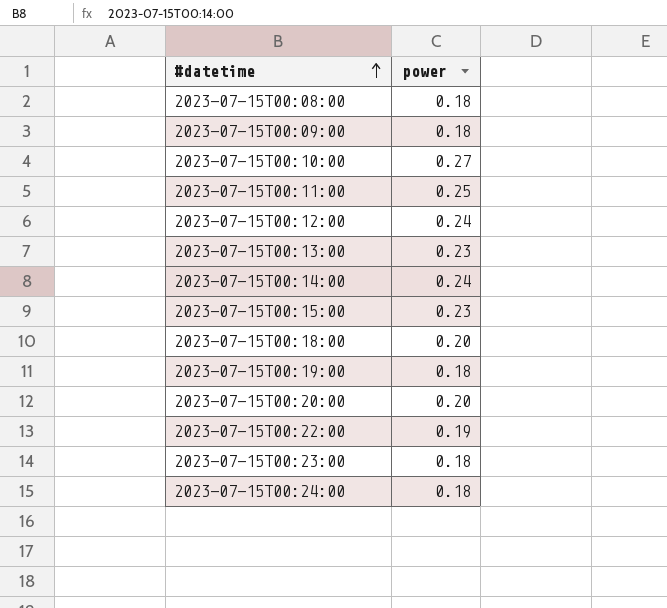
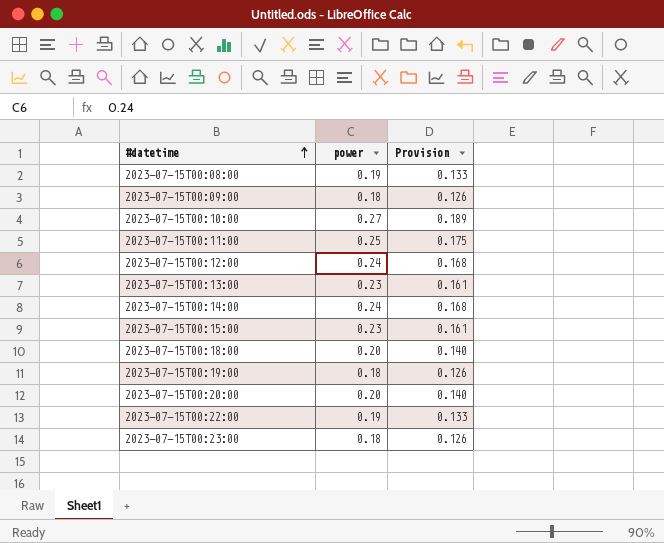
column Provision | formula: none -> [power] * 0.7
row 2023-07-15T00:24:00: 0.18 -> none
2023-07-15T00:08:00 | power: 0.18 -> 0.19

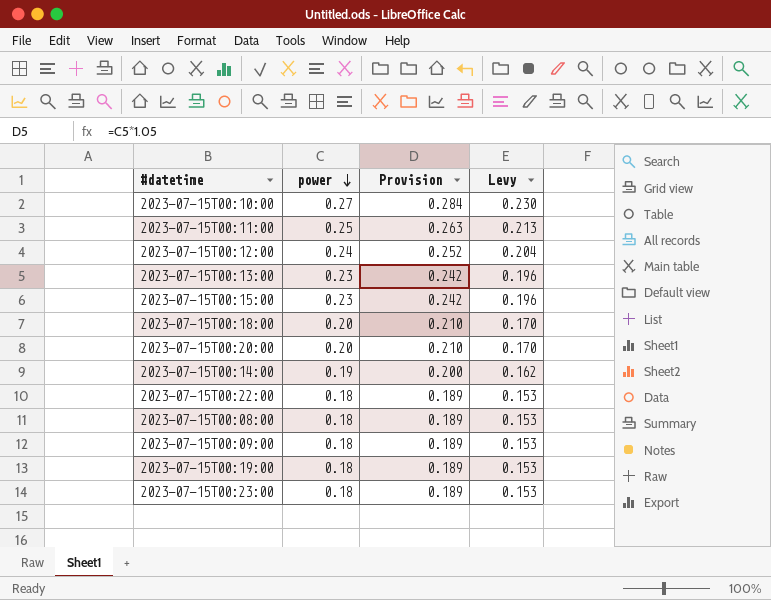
row order: #datetime ascending -> power descending
column Provision | formula: [power] * 0.7 -> [power] * 1.05
column Levy | formula: none -> [power] * 0.85
2023-07-15T00:14:00 | power: 0.24 -> 0.19
2023-07-15T00:22:00 | power: 0.19 -> 0.18
2023-07-15T00:08:00 | power: 0.19 -> 0.18

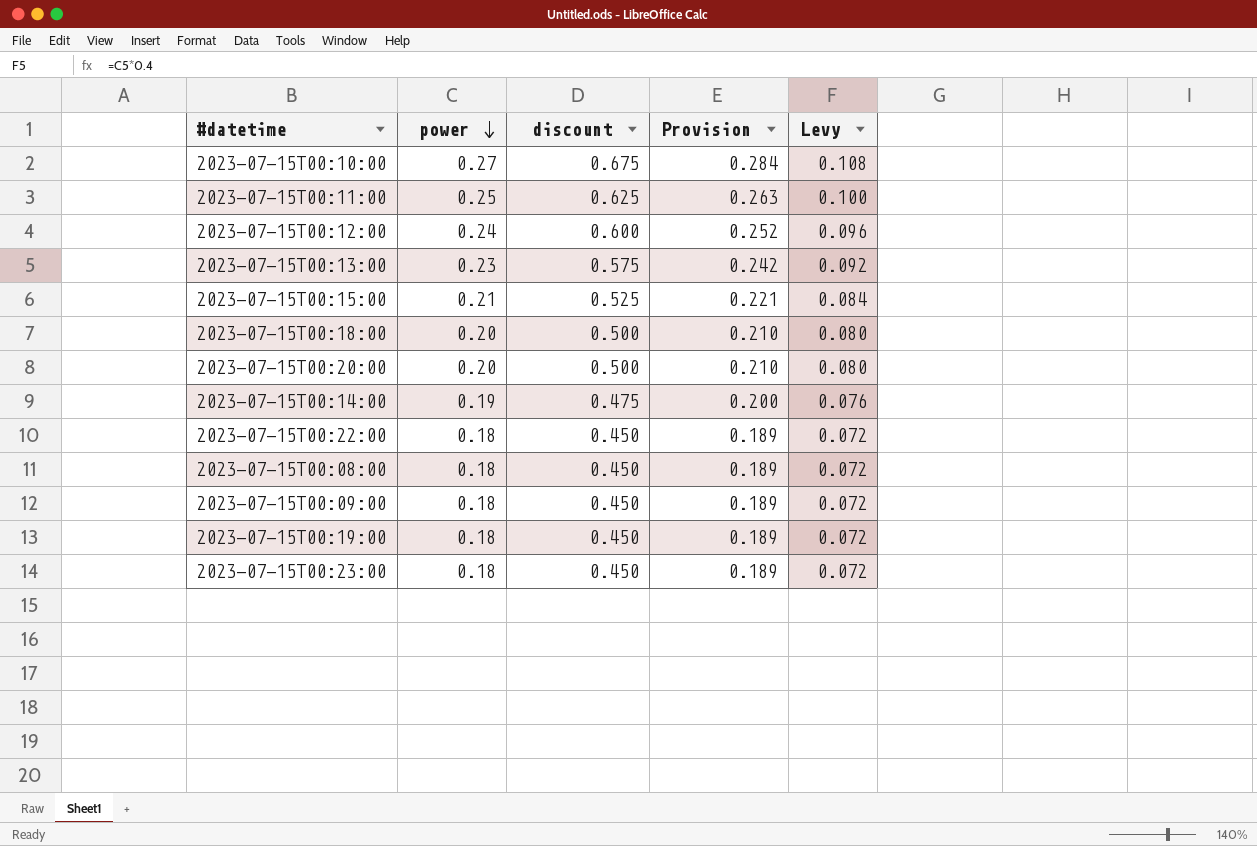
column discount | formula: none -> [power] * 2.5
column Levy | formula: [power] * 0.85 -> [power] * 0.4
2023-07-15T00:15:00 | power: 0.23 -> 0.21
2023-07-15T00:15:00 | Provision: 0.242 -> 0.221

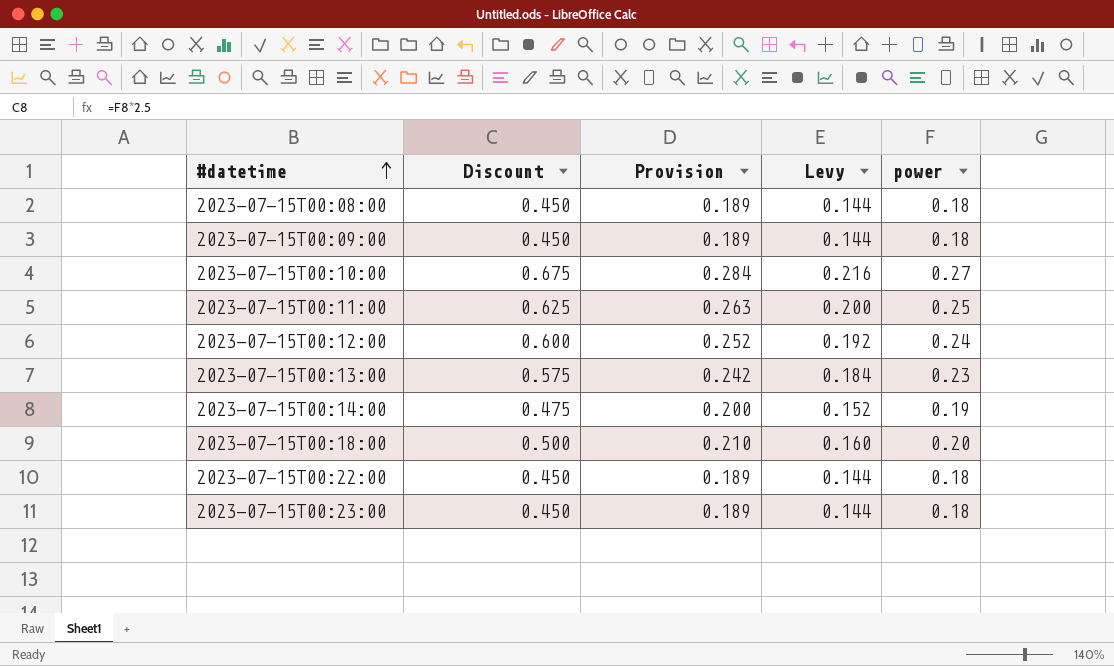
row order: power descending -> #datetime ascending
column name: discount -> Discount
column Levy | formula: [power] * 0.4 -> [power] * 0.8
column power | position: 2 -> 5
row 2023-07-15T00:15:00: 0.21 | 0.525 | 0.221 | 0.084 -> none
row 2023-07-15T00:20:00: 0.20 | 0.500 | 0.210 | 0.080 -> none
row 2023-07-15T00:19:00: 0.18 | 0.450 | 0.189 | 0.072 -> none

